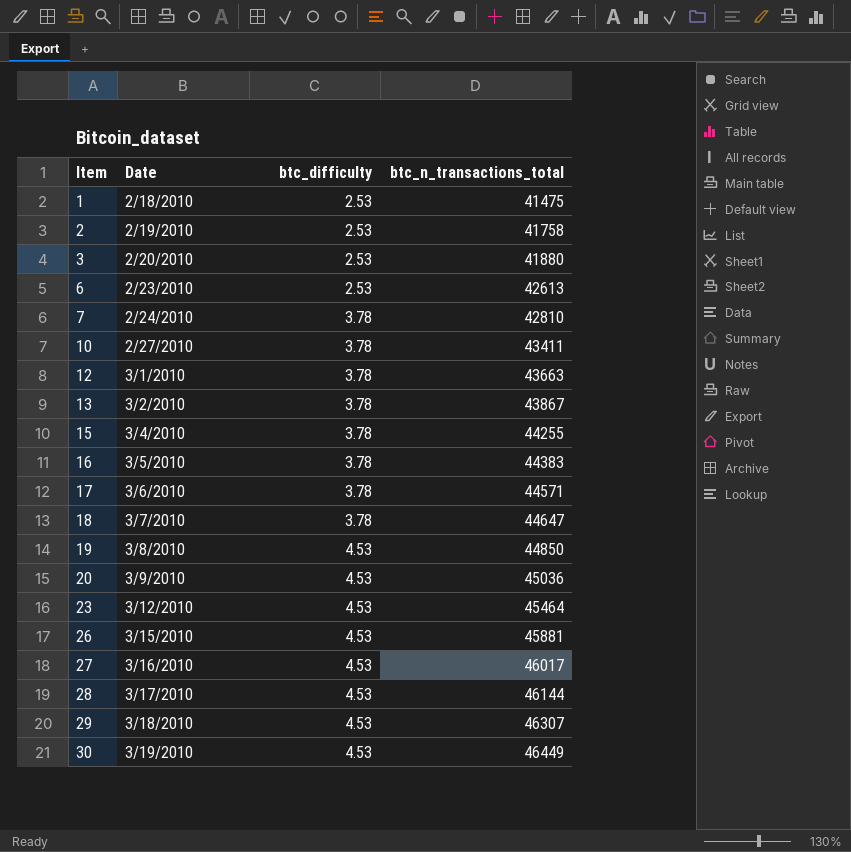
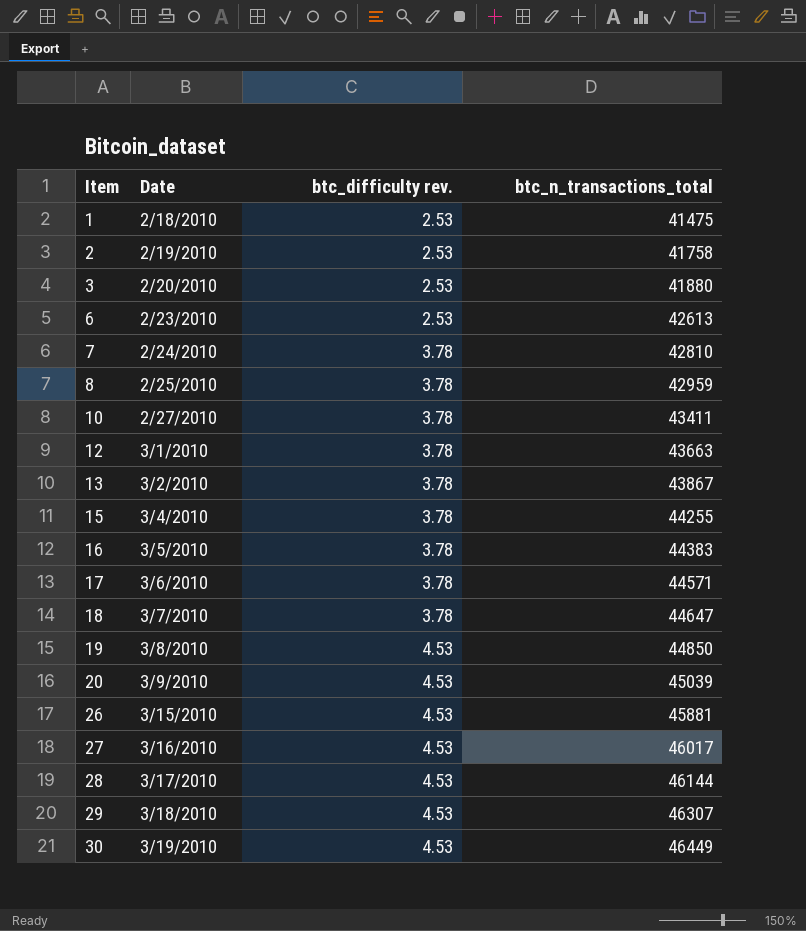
column name: btc_difficulty -> btc_difficulty rev.
row 23: 3/12/2010 | 4.53 | 45464 -> none
row 8: none -> 2/25/2010 | 3.78 | 42959
20 | btc_n_transactions_total: 45036 -> 45039

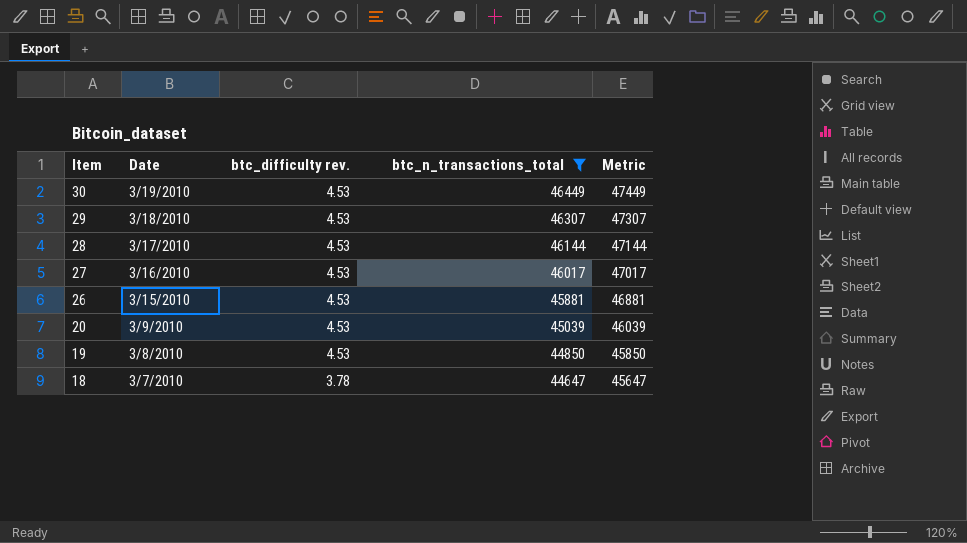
filter: none -> btc_n_transactions_total >= 44647
row order: Item ascending -> Item descending
column Metric | formula: none -> [btc_n_transactions_total] + 1000

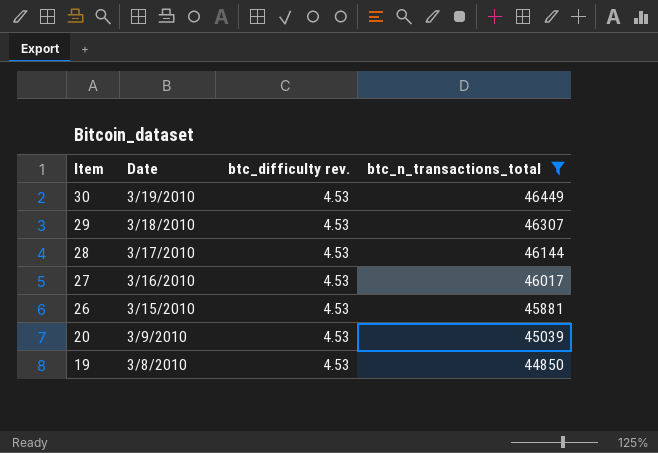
column Metric | formula: [btc_n_transactions_total] + 1000 -> none
row 18: 3/7/2010 | 3.78 | 44647 | 45647 -> none

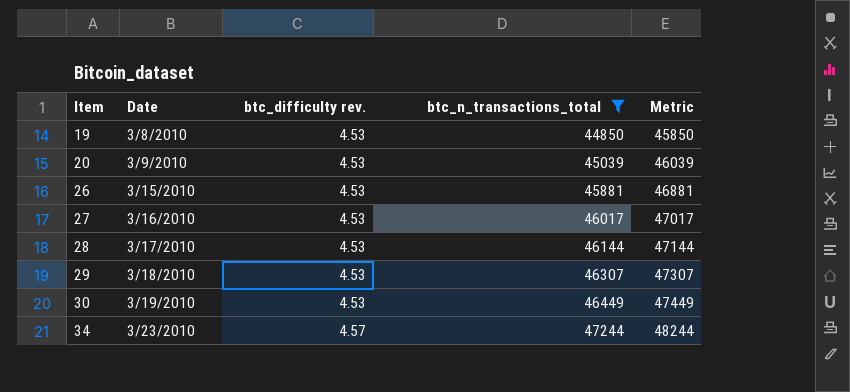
row order: Item descending -> Item ascending
column Metric | formula: none -> [btc_n_transactions_total] + 1000
row 34: none -> 3/23/2010 | 4.57 | 47244 | 48244

